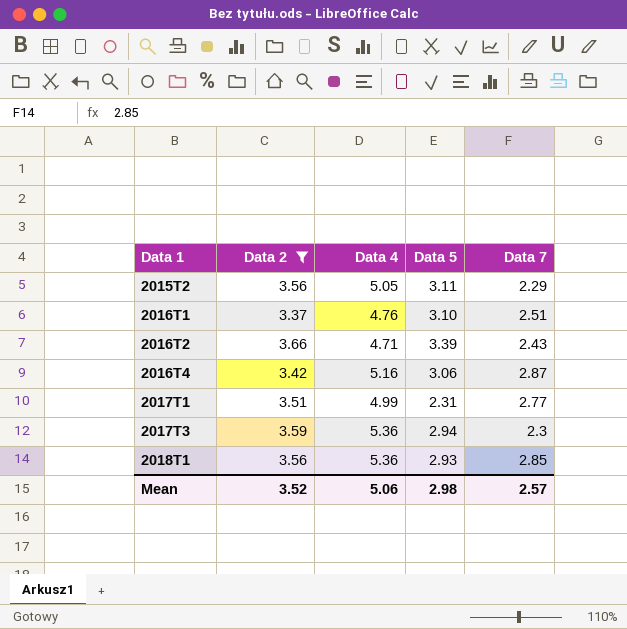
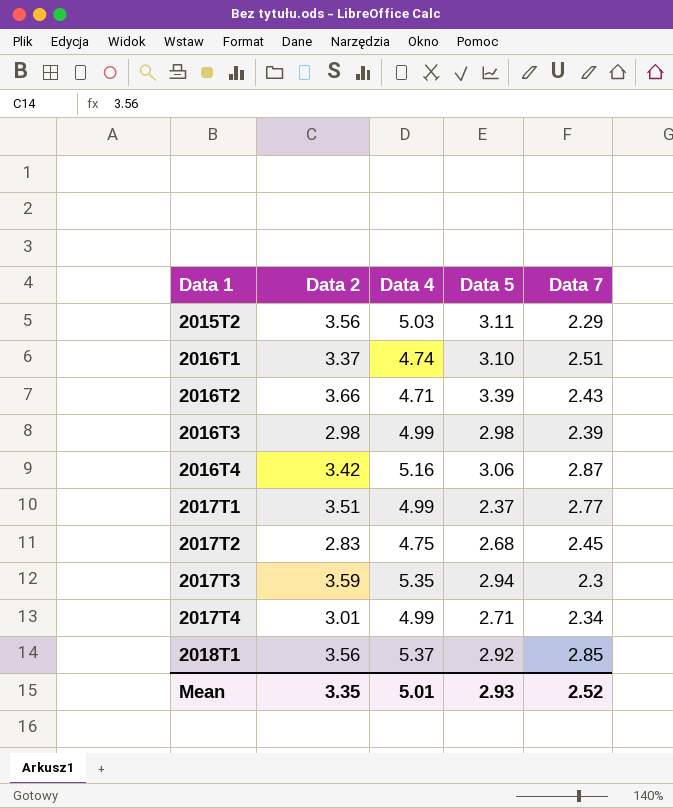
filter: Data 2 >= 3.37 -> none
2015T2 | Data 4: 5.05 -> 5.03
2016T1 | Data 4: 4.76 -> 4.74
2017T1 | Data 5: 2.31 -> 2.37
2017T3 | Data 4: 5.36 -> 5.35
2018T1 | Data 4: 5.36 -> 5.37
2018T1 | Data 5: 2.93 -> 2.92
Mean | Data 2: 3.52 -> 3.35
Mean | Data 4: 5.06 -> 5.01
Mean | Data 5: 2.98 -> 2.93
Mean | Data 7: 2.57 -> 2.52

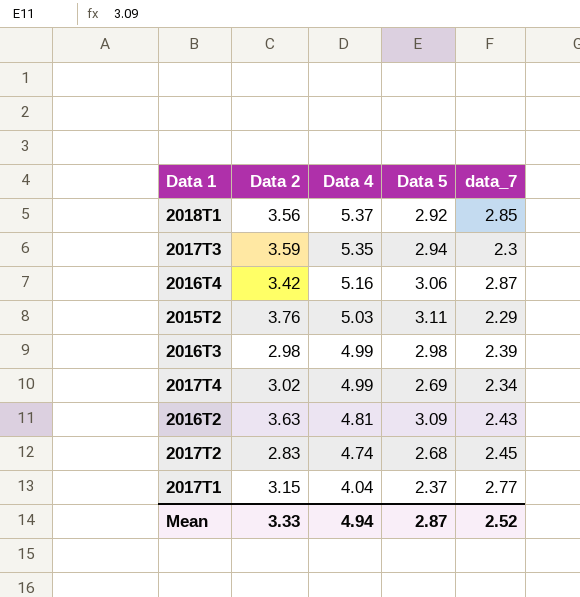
row order: Data 1 ascending -> Data 4 descending
column name: Data 7 -> data_7
row 2016T1: 3.37 | 4.74 | 3.10 | 2.51 -> none
2015T2 | Data 2: 3.56 -> 3.76
2017T4 | Data 2: 3.01 -> 3.02
2017T4 | Data 5: 2.71 -> 2.69
2016T2 | Data 2: 3.66 -> 3.63
2016T2 | Data 4: 4.71 -> 4.81
2016T2 | Data 5: 3.39 -> 3.09
2017T2 | Data 4: 4.75 -> 4.74
2017T1 | Data 2: 3.51 -> 3.15
2017T1 | Data 4: 4.99 -> 4.04
Mean | Data 2: 3.35 -> 3.33
Mean | Data 4: 5.01 -> 4.94
Mean | Data 5: 2.93 -> 2.87

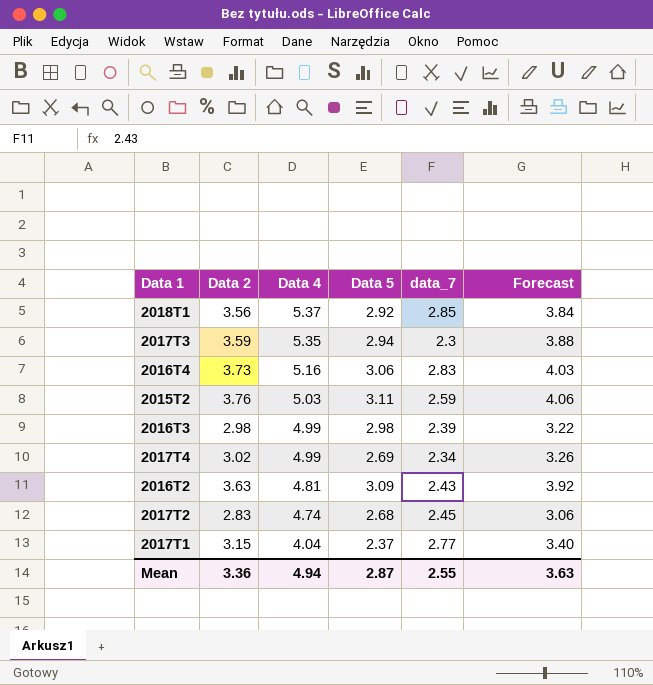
column Forecast | formula: none -> [Data 2] * 1.08
2016T4 | Data 2: 3.42 -> 3.73
2016T4 | data_7: 2.87 -> 2.83
2015T2 | data_7: 2.29 -> 2.59
Mean | Data 2: 3.33 -> 3.36
Mean | data_7: 2.52 -> 2.55

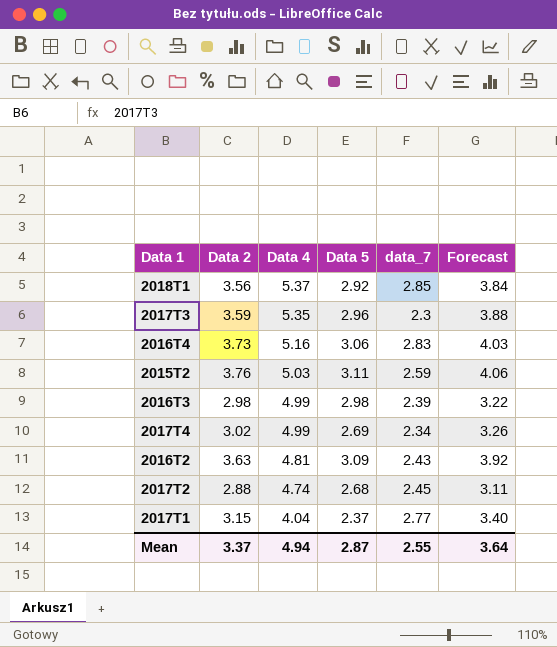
2017T3 | Data 5: 2.94 -> 2.96
2017T2 | Data 2: 2.83 -> 2.88
2017T2 | Forecast: 3.06 -> 3.11
Mean | Data 2: 3.36 -> 3.37
Mean | Forecast: 3.63 -> 3.64

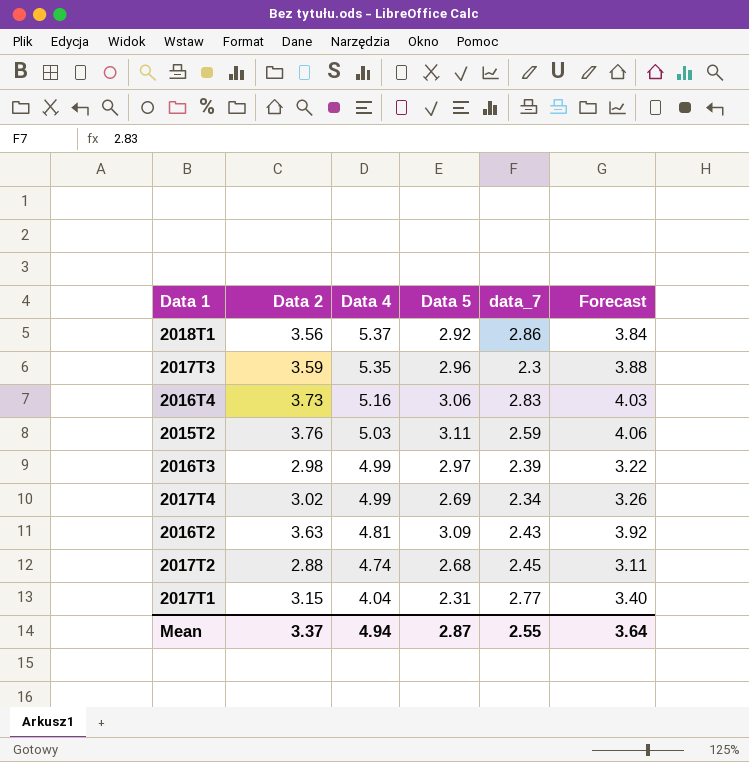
2018T1 | data_7: 2.85 -> 2.86
2016T3 | Data 5: 2.98 -> 2.97
2017T1 | Data 5: 2.37 -> 2.31

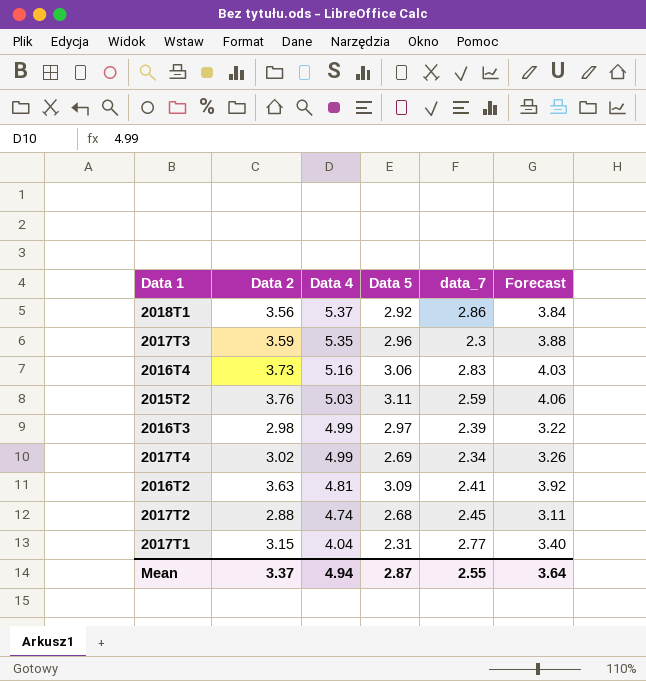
2016T2 | data_7: 2.43 -> 2.41

